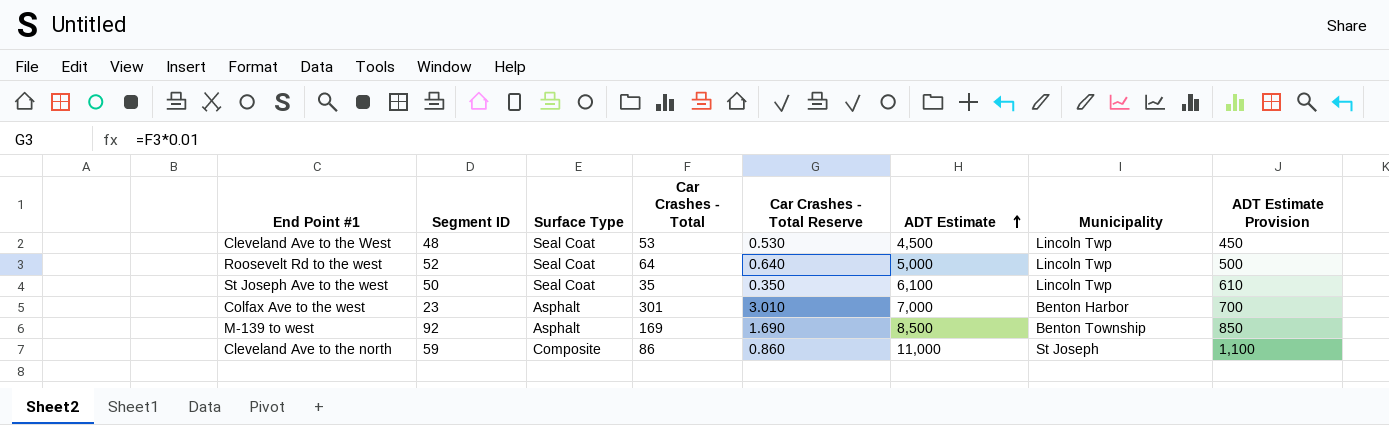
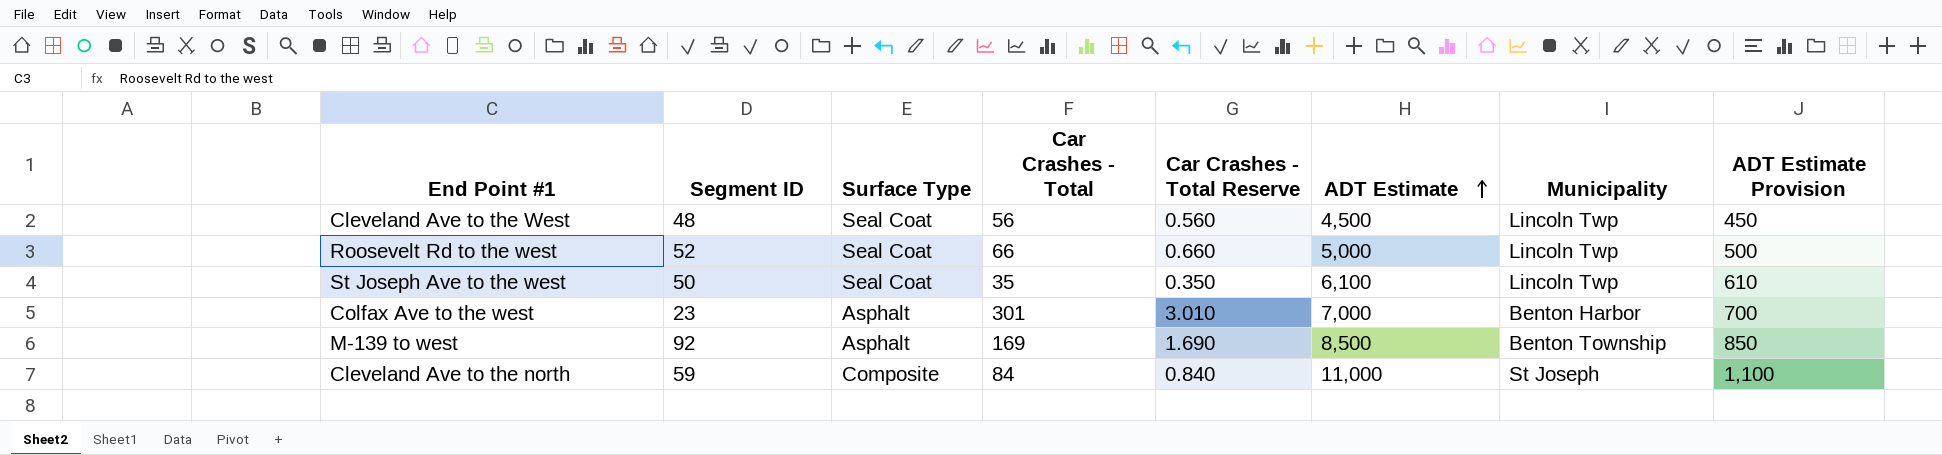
Cleveland Ave to the West | Car Crashes - Total: 53 -> 56
Cleveland Ave to the West | Car Crashes - Total Reserve: 0.530 -> 0.560
Roosevelt Rd to the west | Car Crashes - Total: 64 -> 66
Roosevelt Rd to the west | Car Crashes - Total Reserve: 0.640 -> 0.660
Cleveland Ave to the north | Car Crashes - Total: 86 -> 84
Cleveland Ave to the north | Car Crashes - Total Reserve: 0.860 -> 0.840

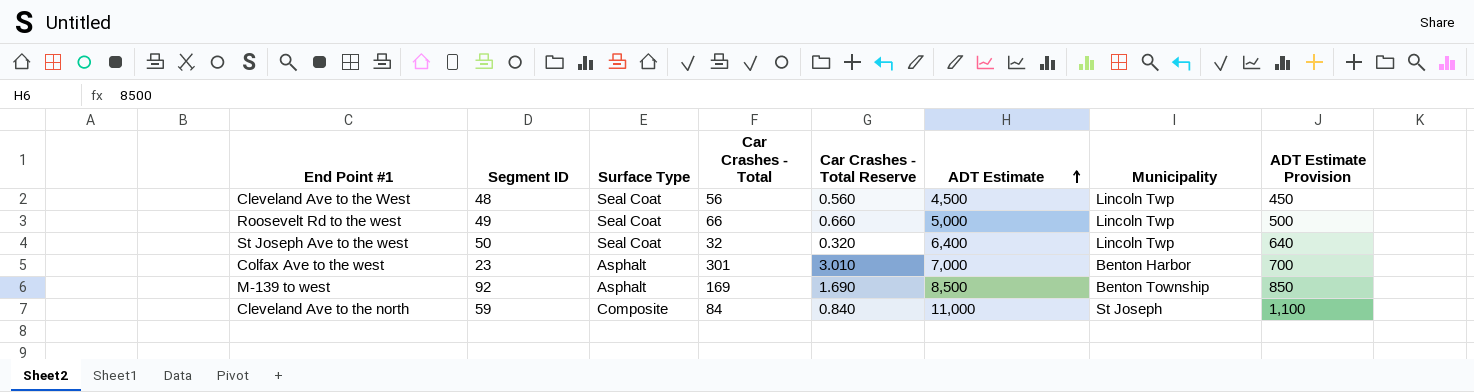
Roosevelt Rd to the west | Segment ID: 52 -> 49
St Joseph Ave to the west | Car Crashes - Total: 35 -> 32
St Joseph Ave to the west | Car Crashes - Total Reserve: 0.350 -> 0.320
St Joseph Ave to the west | ADT Estimate: 6,100 -> 6,400
St Joseph Ave to the west | ADT Estimate Provision: 610 -> 640

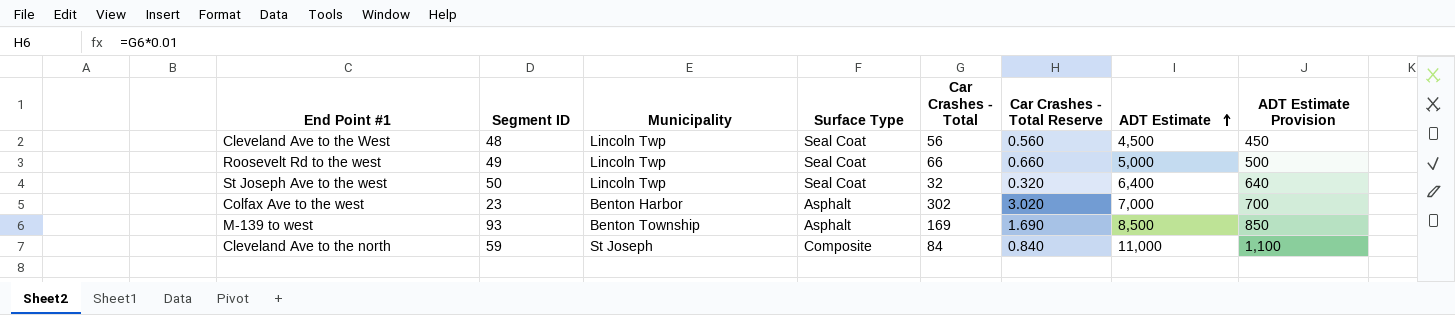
column Municipality | position: 7 -> 3
Colfax Ave to the west | Car Crashes - Total: 301 -> 302
Colfax Ave to the west | Car Crashes - Total Reserve: 3.010 -> 3.020
M-139 to west | Segment ID: 92 -> 93

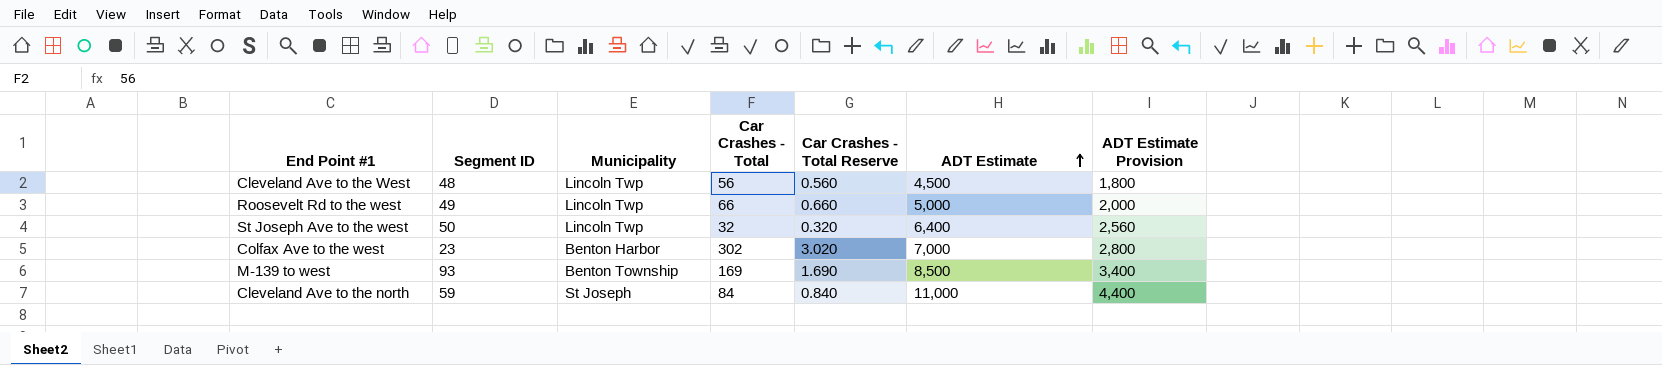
column Surface Type | position: 4 -> none
column ADT Estimate Provision | formula: [ADT Estimate] * 0.1 -> [ADT Estimate] * 0.4

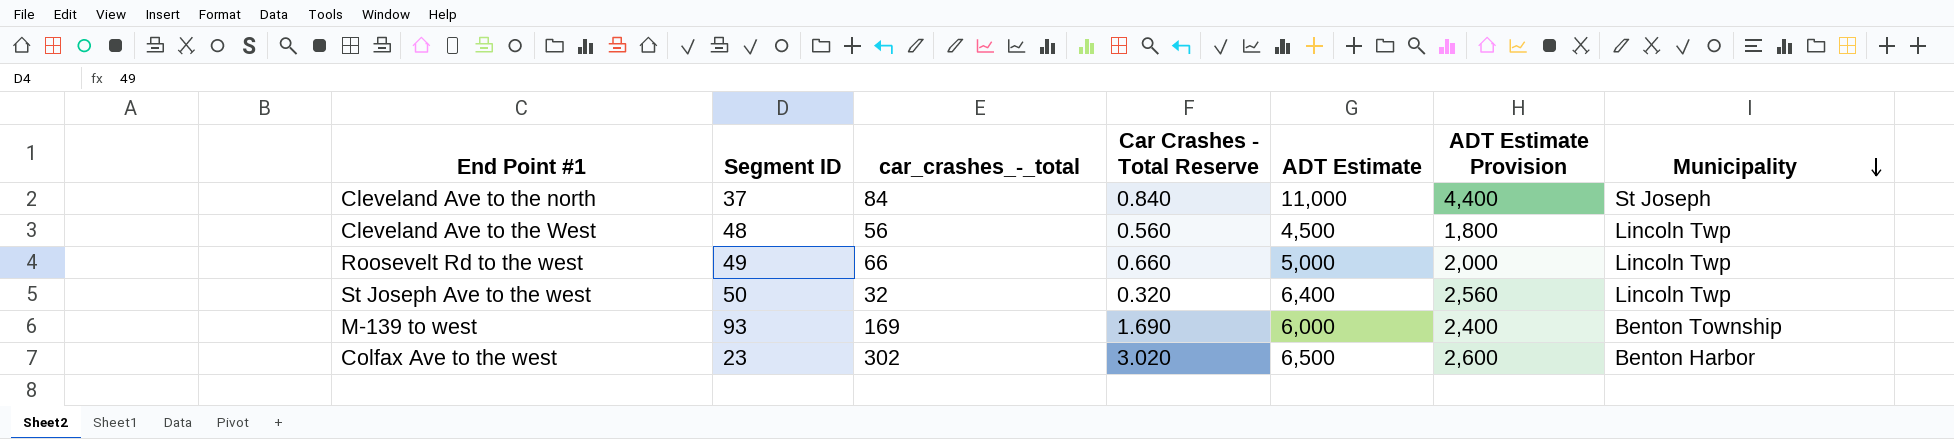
row order: ADT Estimate ascending -> Municipality descending
column name: Car Crashes - Total -> car_crashes_-_total
column Municipality | position: 3 -> 7
Cleveland Ave to the north | Segment ID: 59 -> 37
M-139 to west | ADT Estimate: 8,500 -> 6,000
M-139 to west | ADT Estimate Provision: 3,400 -> 2,400
Colfax Ave to the west | ADT Estimate: 7,000 -> 6,500
Colfax Ave to the west | ADT Estimate Provision: 2,800 -> 2,600

